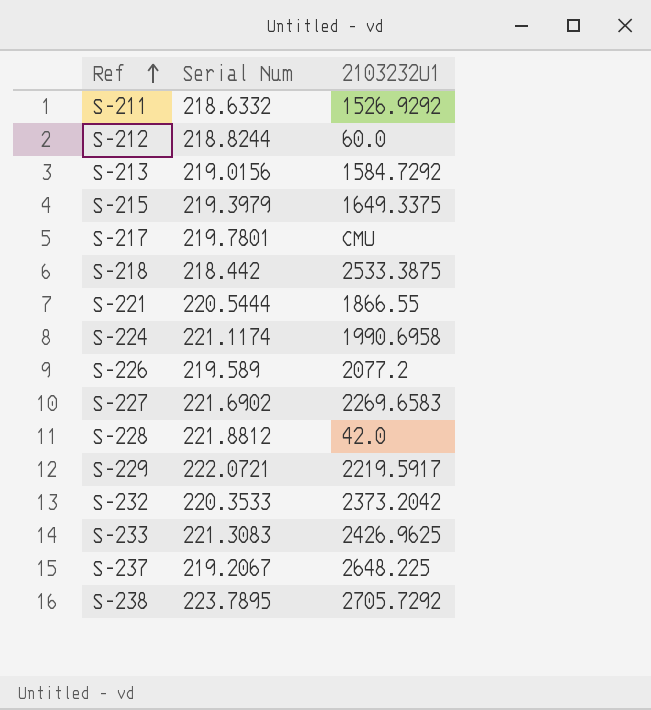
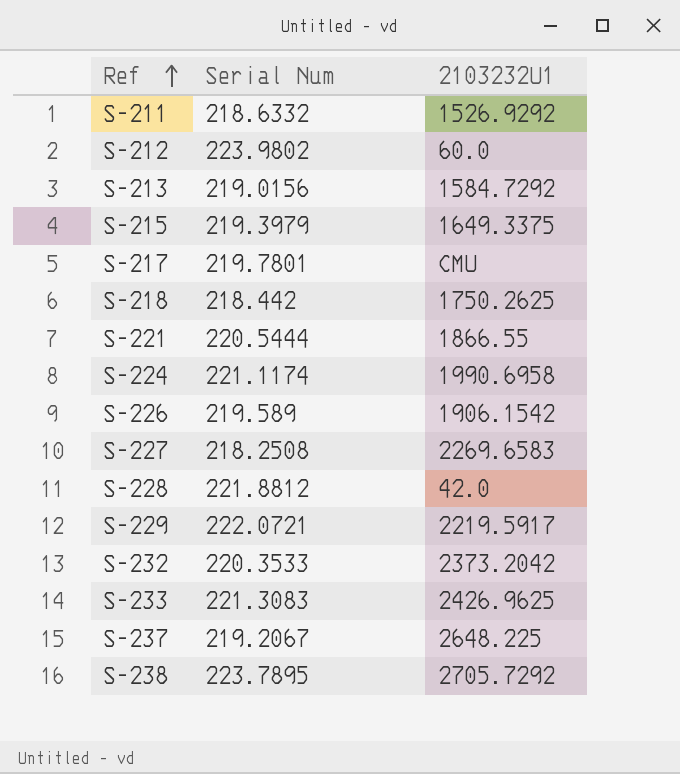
S-212 | Serial Num: 218.8244 -> 223.9802
S-218 | 2103232U1: 2533.3875 -> 1750.2625
S-226 | 2103232U1: 2077.2 -> 1906.1542
S-227 | Serial Num: 221.6902 -> 218.2508

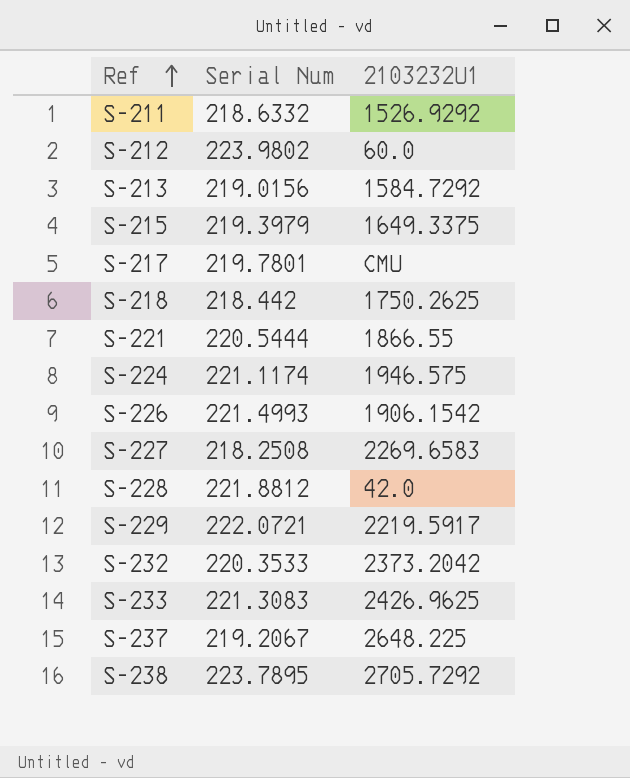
S-224 | 2103232U1: 1990.6958 -> 1946.575
S-226 | Serial Num: 219.589 -> 221.4993

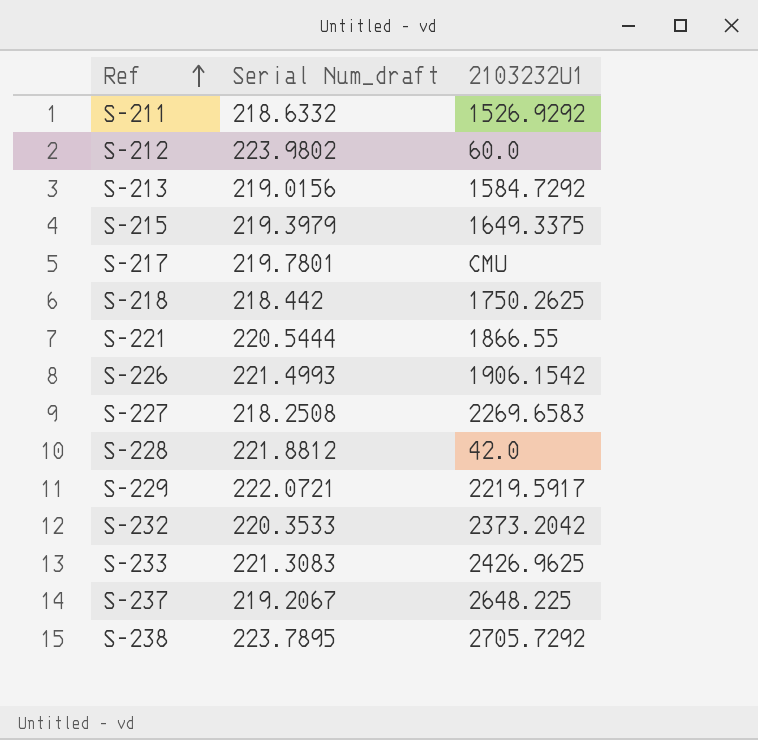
column name: Serial Num -> Serial Num_draft
row S-224: 221.1174 | 1946.575 -> none

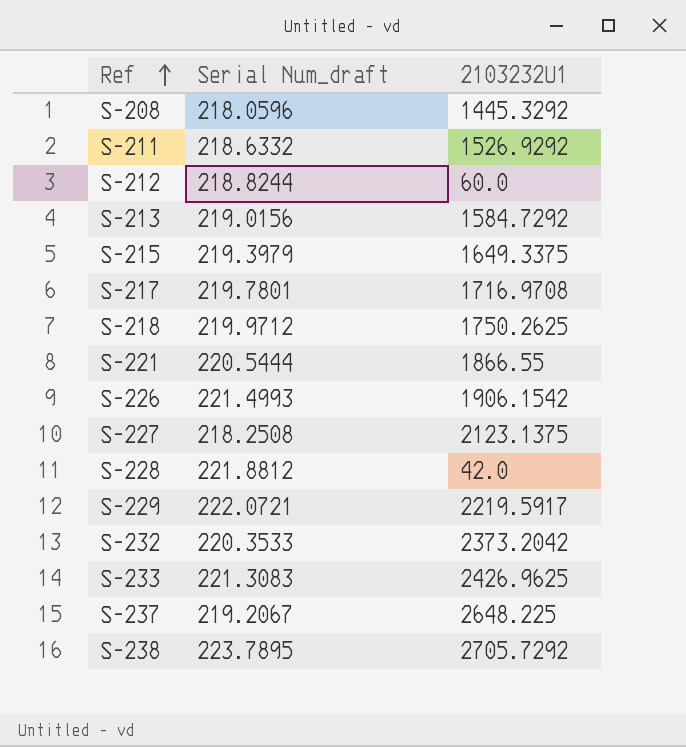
row S-208: none -> 218.0596 | 1445.3292
S-212 | Serial Num_draft: 223.9802 -> 218.8244
S-217 | 2103232U1: CMU -> 1716.9708
S-218 | Serial Num_draft: 218.442 -> 219.9712
S-227 | 2103232U1: 2269.6583 -> 2123.1375

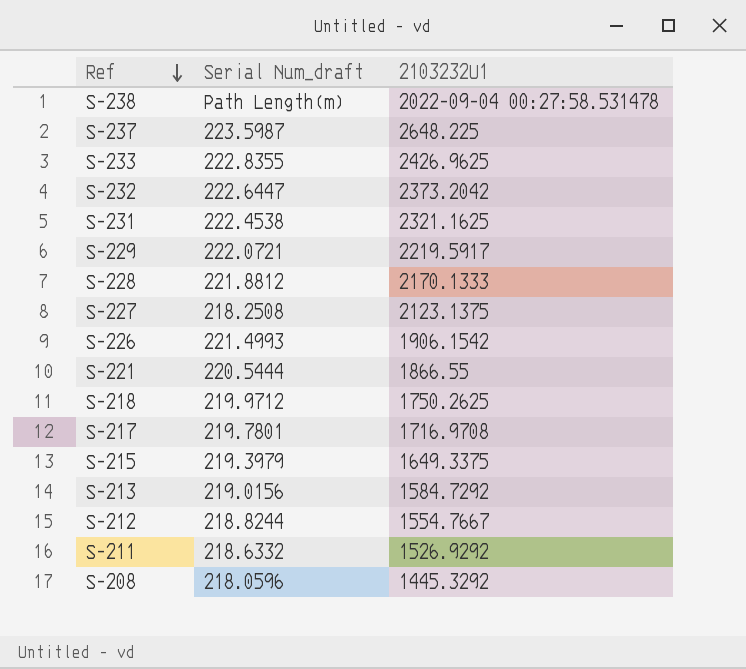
row order: Ref ascending -> Ref descending
S-238 | Serial Num_draft: 223.7895 -> Path Length(m)
S-238 | 2103232U1: 2705.7292 -> 2022-09-04 00:27:58.531478
S-237 | Serial Num_draft: 219.2067 -> 223.5987
S-233 | Serial Num_draft: 221.3083 -> 222.8355
S-232 | Serial Num_draft: 220.3533 -> 222.6447
row S-231: none -> 222.4538 | 2321.1625
S-228 | 2103232U1: 42.0 -> 2170.1333
S-212 | 2103232U1: 60.0 -> 1554.7667

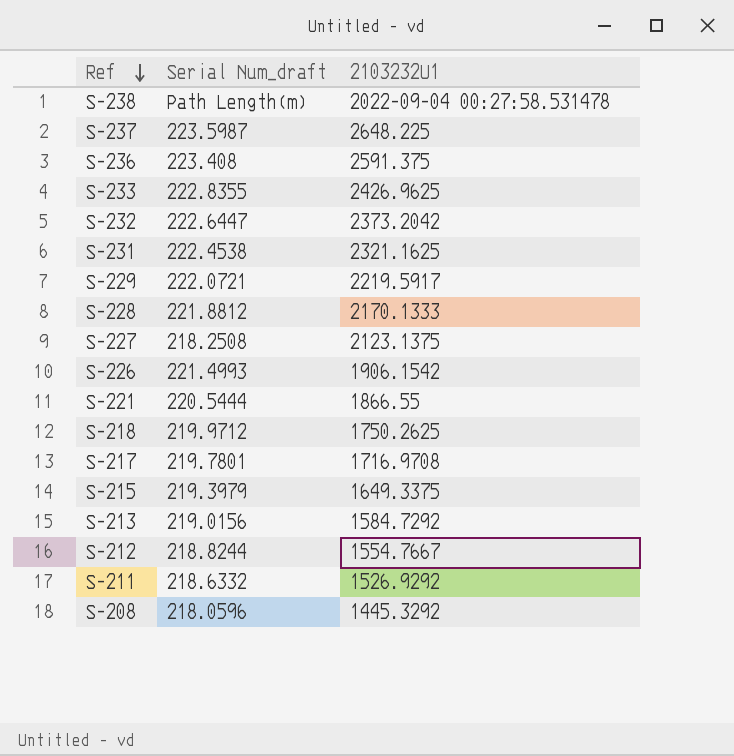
row S-236: none -> 223.408 | 2591.375

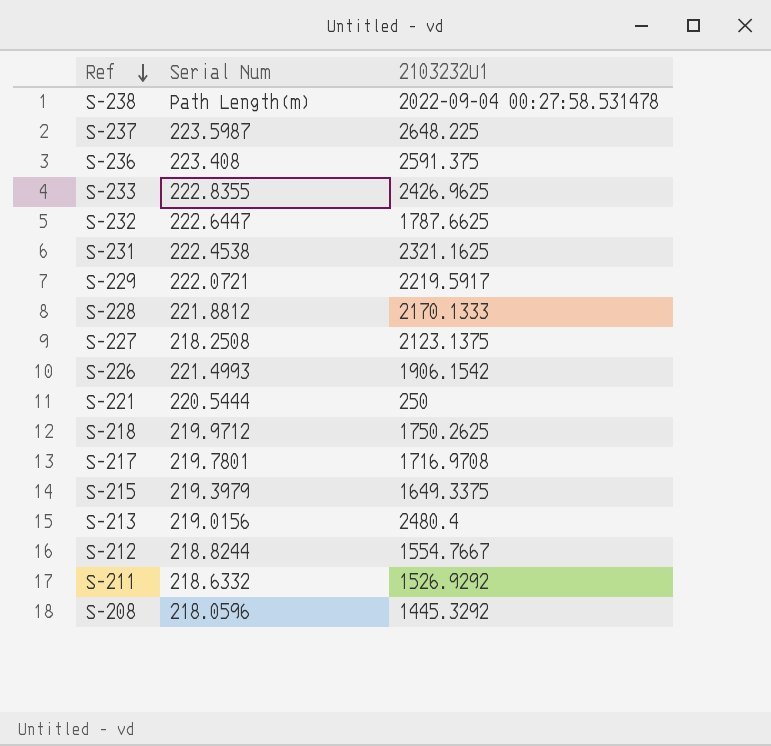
column name: Serial Num_draft -> Serial Num
S-232 | 2103232U1: 2373.2042 -> 1787.6625
S-221 | 2103232U1: 1866.55 -> 250
S-213 | 2103232U1: 1584.7292 -> 2480.4

